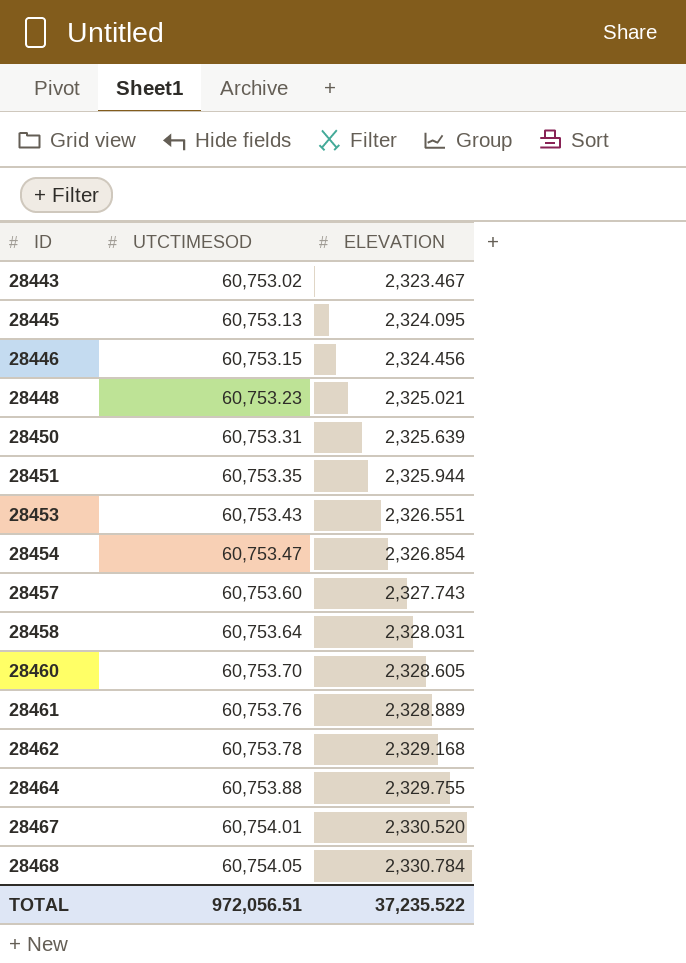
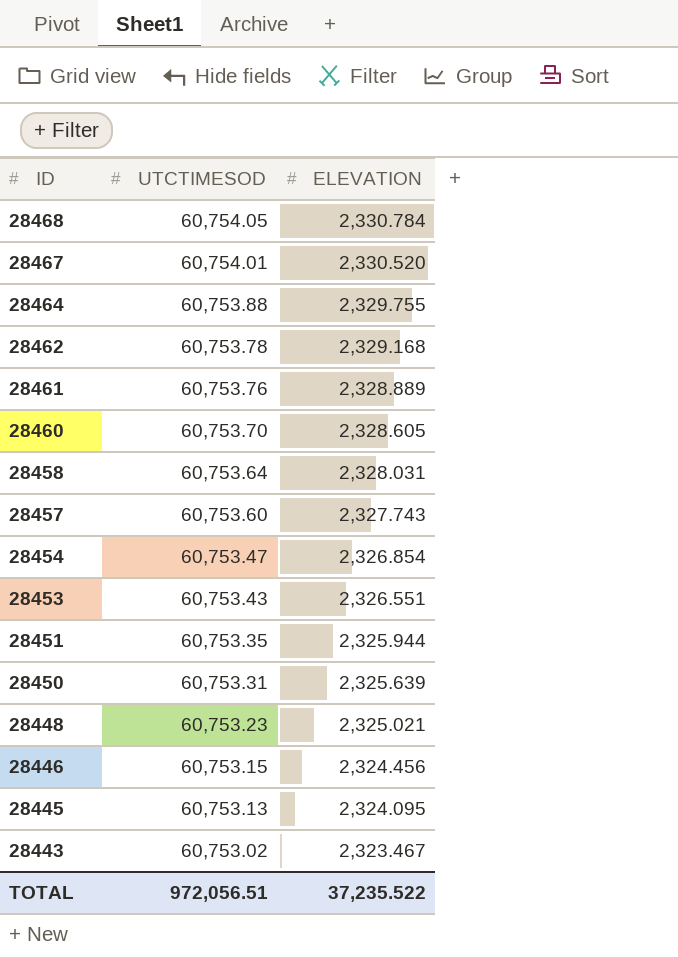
row order: ID ascending -> ID descending

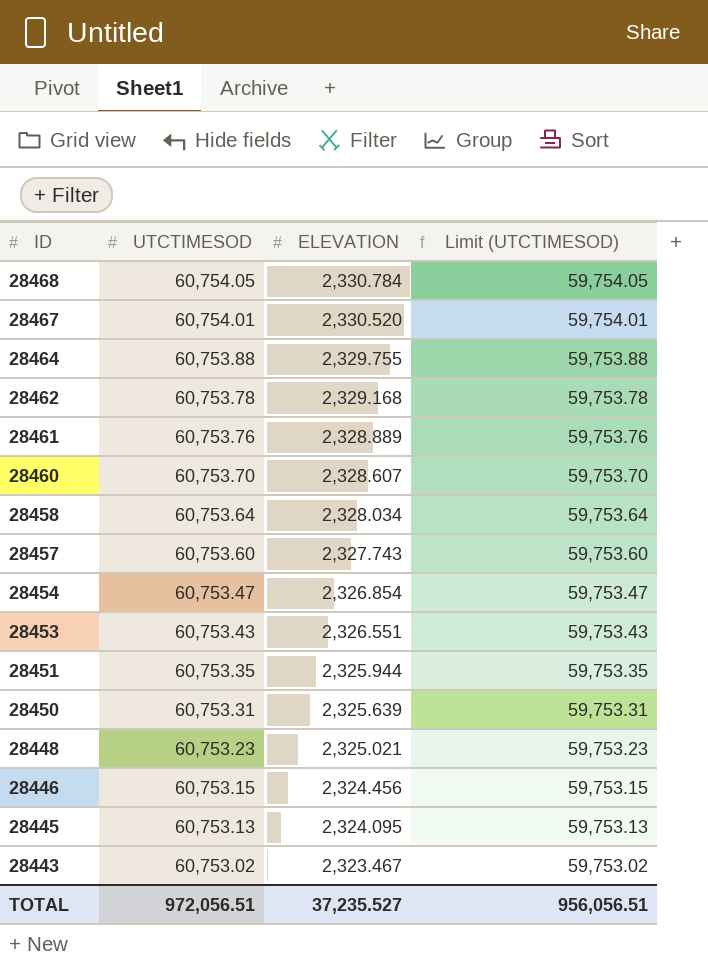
column Limit (UTCTIMESOD) | formula: none -> [UTCTIMESOD] - 1000
28460 | ELEVATION: 2,328.605 -> 2,328.607
28458 | ELEVATION: 2,328.031 -> 2,328.034
TOTAL | ELEVATION: 37,235.522 -> 37,235.527

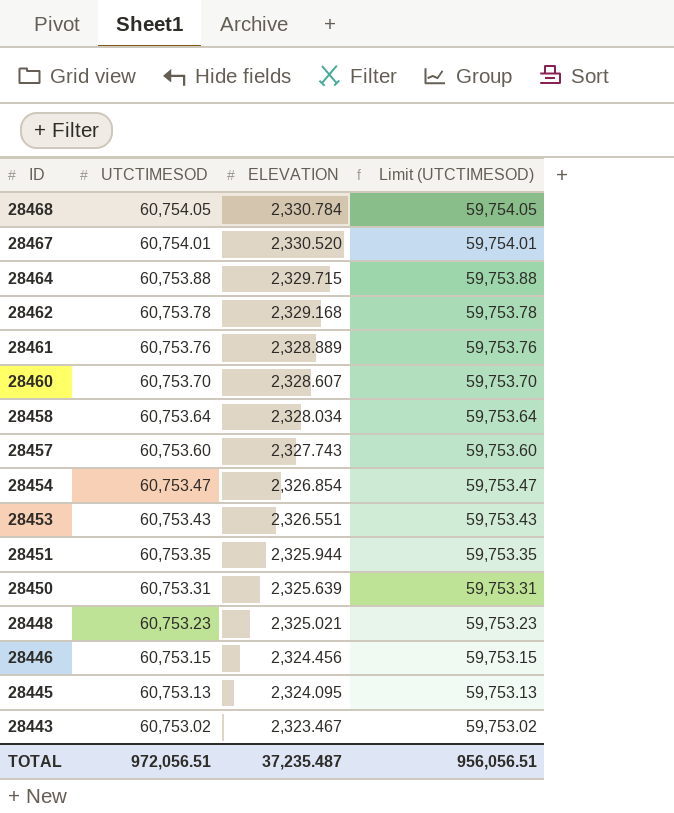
28464 | ELEVATION: 2,329.755 -> 2,329.715
TOTAL | ELEVATION: 37,235.527 -> 37,235.487

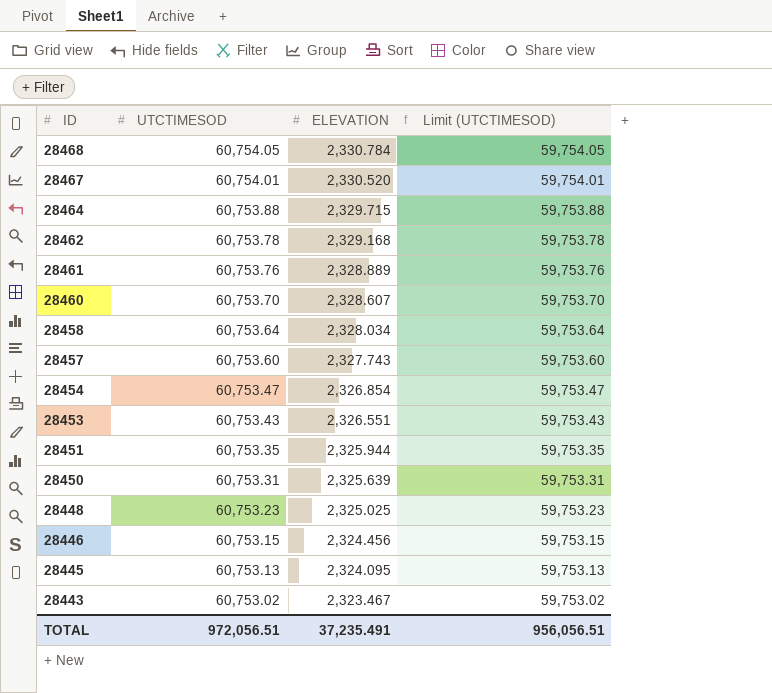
28448 | ELEVATION: 2,325.021 -> 2,325.025
TOTAL | ELEVATION: 37,235.487 -> 37,235.491

